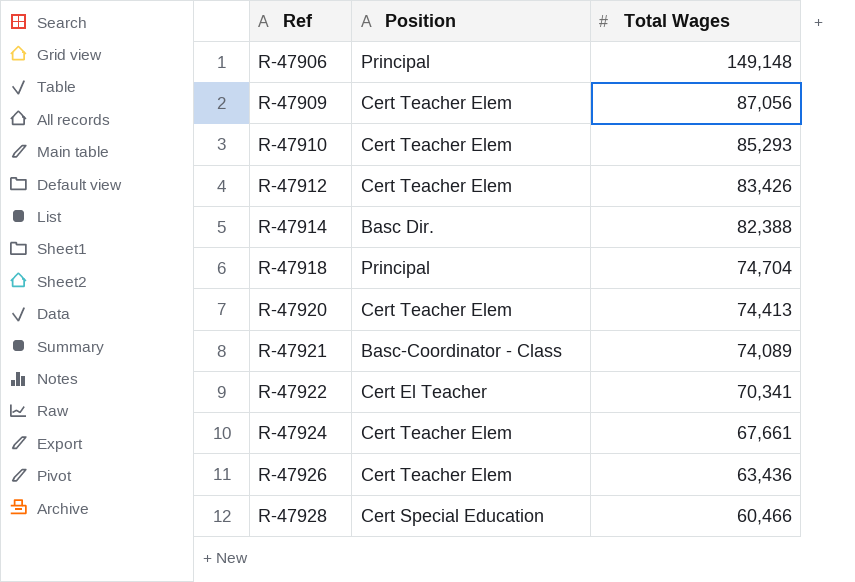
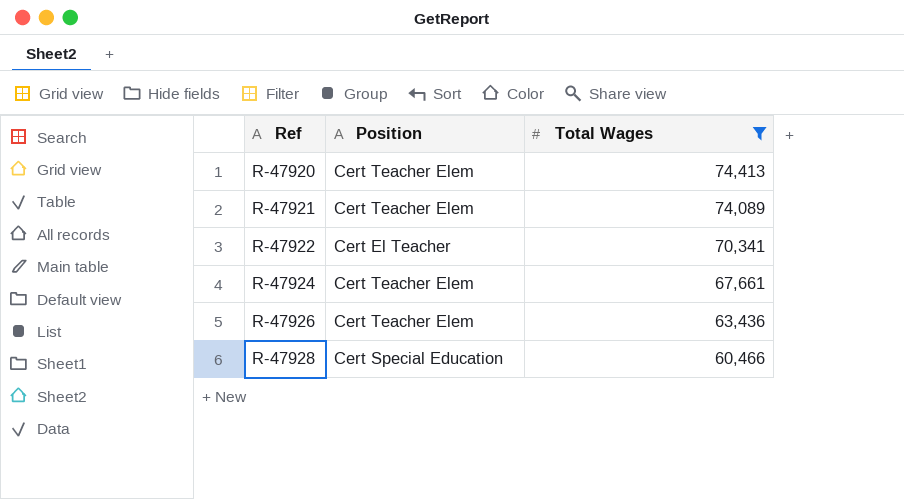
filter: none -> Total Wages <= 74,413
R-47921 | Position: Basc-Coordinator - Class -> Cert Teacher Elem

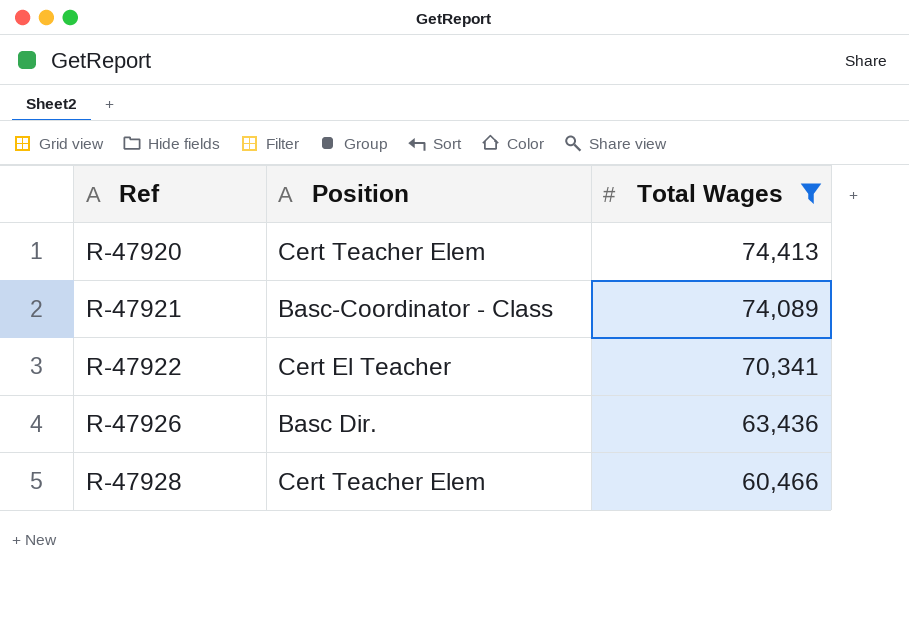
row R-47924: Cert Teacher Elem | 67,661 -> none
R-47921 | Position: Cert Teacher Elem -> Basc-Coordinator - Class
R-47926 | Position: Cert Teacher Elem -> Basc Dir.
R-47928 | Position: Cert Special Education -> Cert Teacher Elem

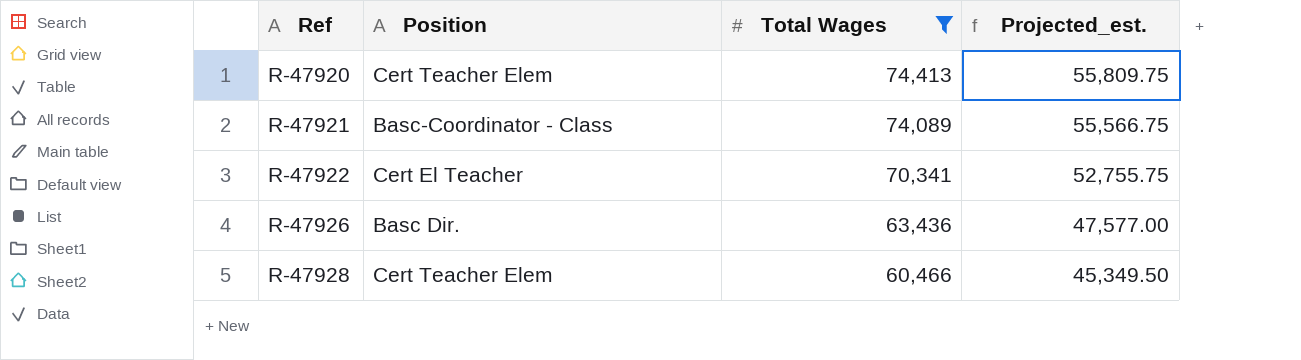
column Projected_est. | formula: none -> [Total Wages] * 0.75

